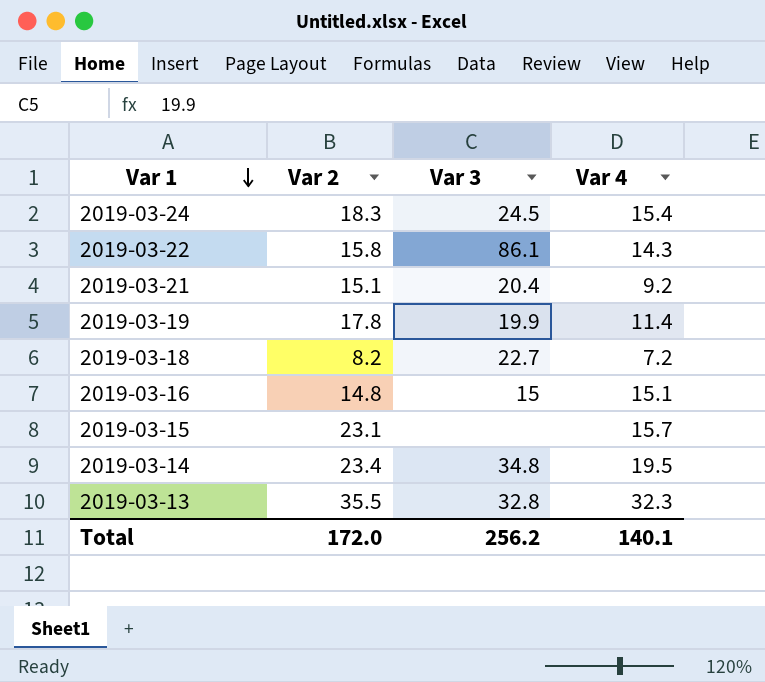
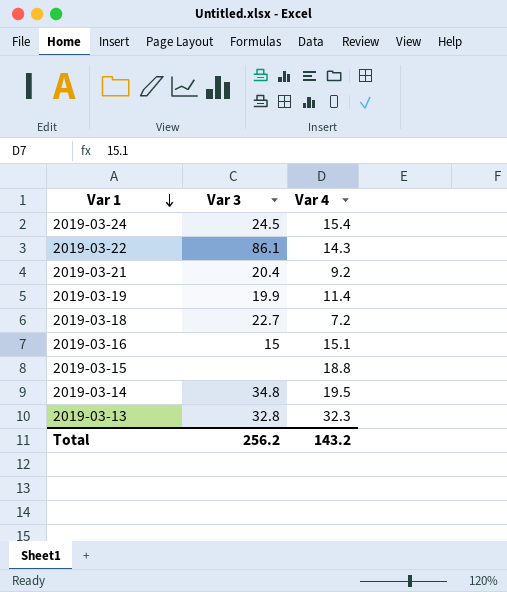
column Var 2 | position: 2 -> none
2019-03-15 | Var 4: 15.7 -> 18.8
Total | Var 4: 140.1 -> 143.2

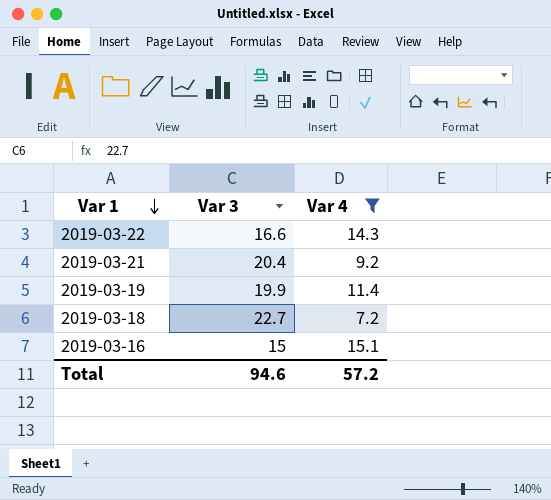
filter: none -> Var 4 <= 15.1
2019-03-22 | Var 3: 86.1 -> 16.6
Total | Var 3: 256.2 -> 94.6
Total | Var 4: 143.2 -> 57.2

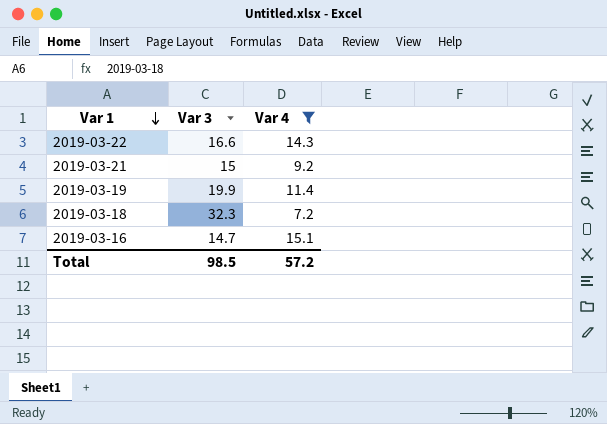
2019-03-21 | Var 3: 20.4 -> 15
2019-03-18 | Var 3: 22.7 -> 32.3
2019-03-16 | Var 3: 15 -> 14.7
Total | Var 3: 94.6 -> 98.5

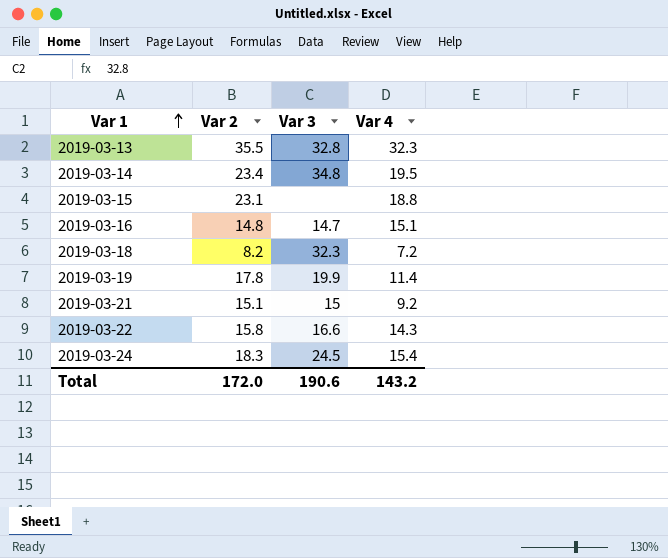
filter: Var 4 <= 15.1 -> none
row order: Var 1 descending -> Var 1 ascending
column Var 2 | position: none -> 2
Total | Var 3: 98.5 -> 190.6
Total | Var 4: 57.2 -> 143.2

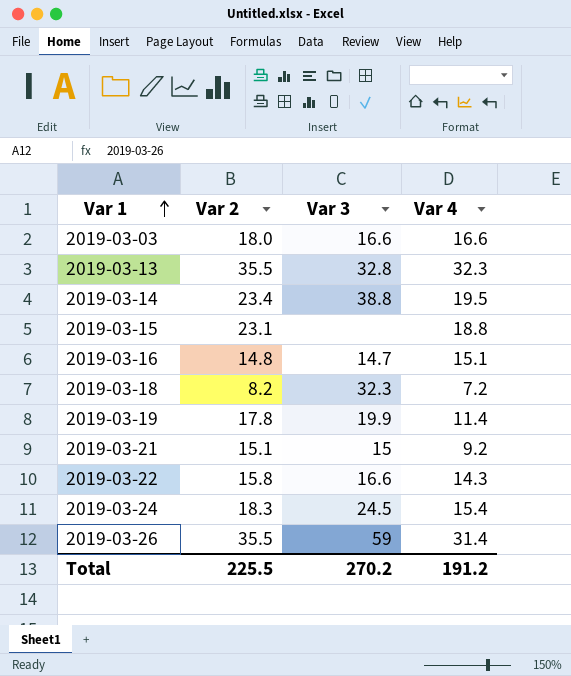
row 2019-03-03: none -> 18.0 | 16.6 | 16.6
2019-03-14 | Var 3: 34.8 -> 38.8
row 2019-03-26: none -> 35.5 | 59 | 31.4
Total | Var 2: 172.0 -> 225.5
Total | Var 3: 190.6 -> 270.2
Total | Var 4: 143.2 -> 191.2

